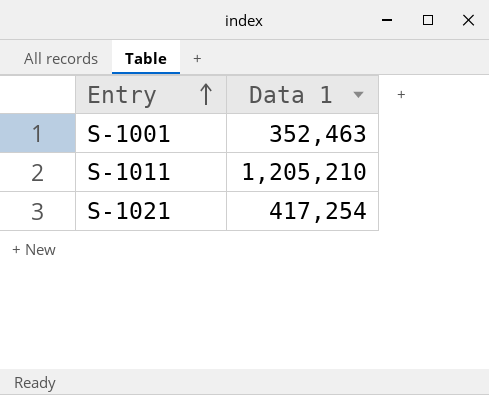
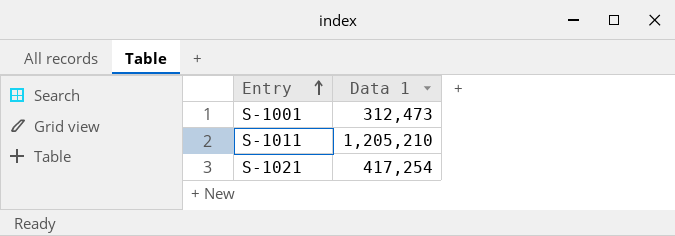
S-1001 | Data 1: 352,463 -> 312,473

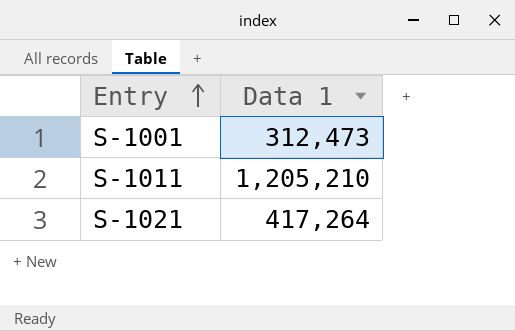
S-1021 | Data 1: 417,254 -> 417,264

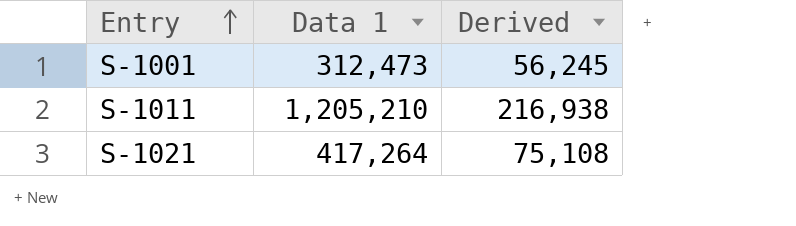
column Derived | formula: none -> [Data 1] * 0.18

